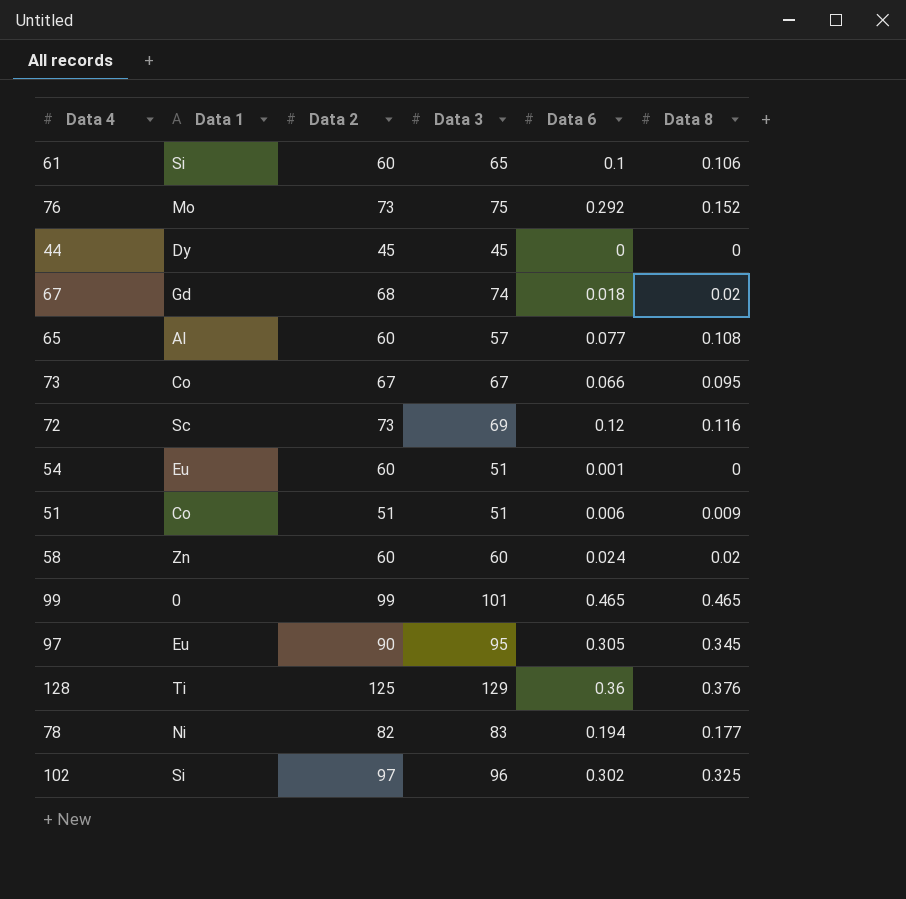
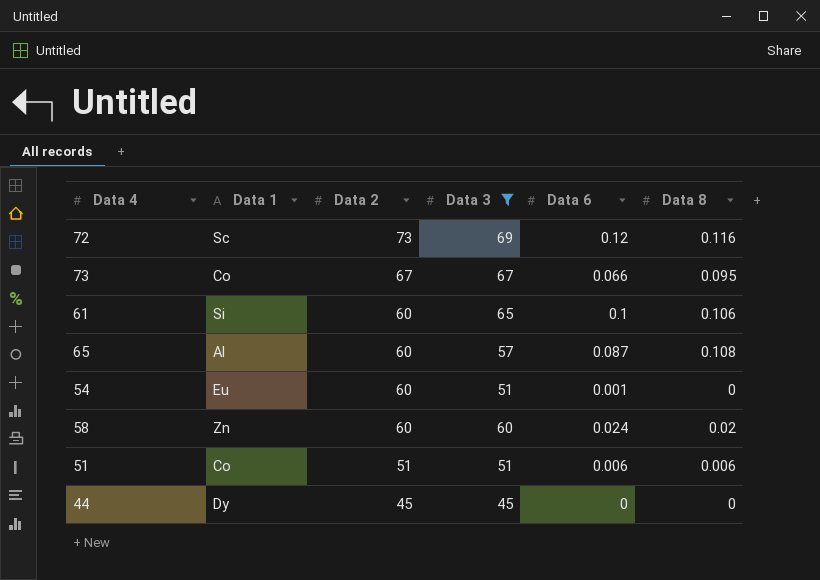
filter: none -> Data 3 <= 69
row order: none -> Data 2 descending
65 | Data 6: 0.077 -> 0.087
51 | Data 8: 0.009 -> 0.006

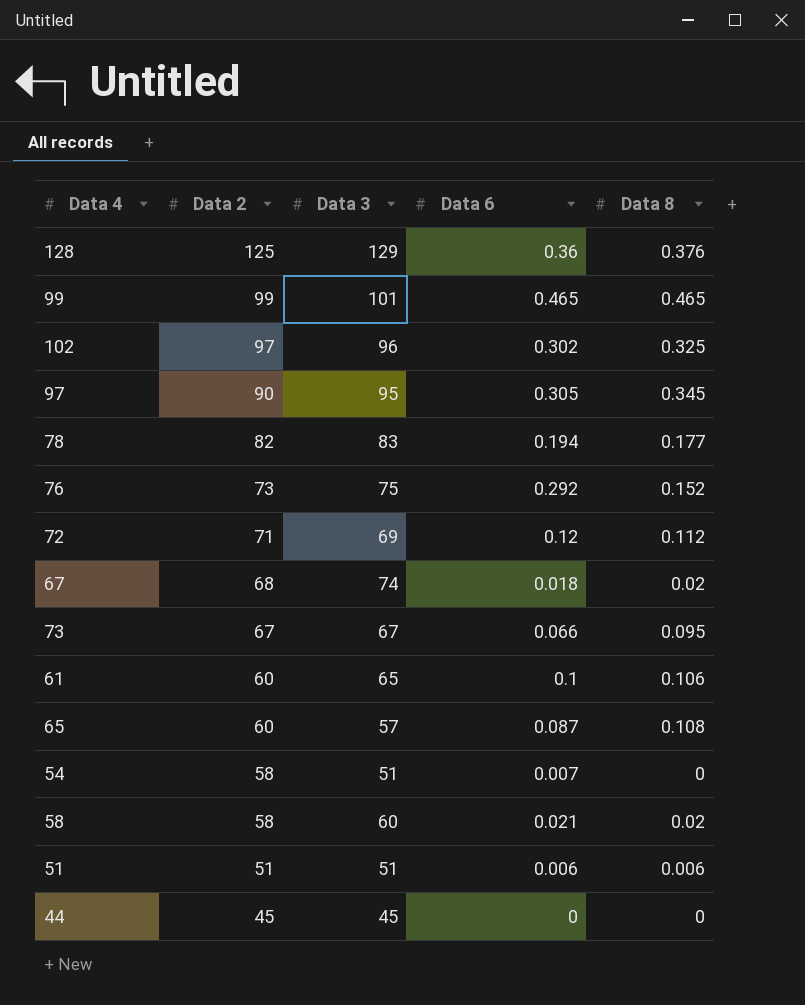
filter: Data 3 <= 69 -> none
column Data 1 | position: 2 -> none
72 | Data 2: 73 -> 71
72 | Data 8: 0.116 -> 0.112
54 | Data 2: 60 -> 58
54 | Data 6: 0.001 -> 0.007
58 | Data 2: 60 -> 58
58 | Data 6: 0.024 -> 0.021

